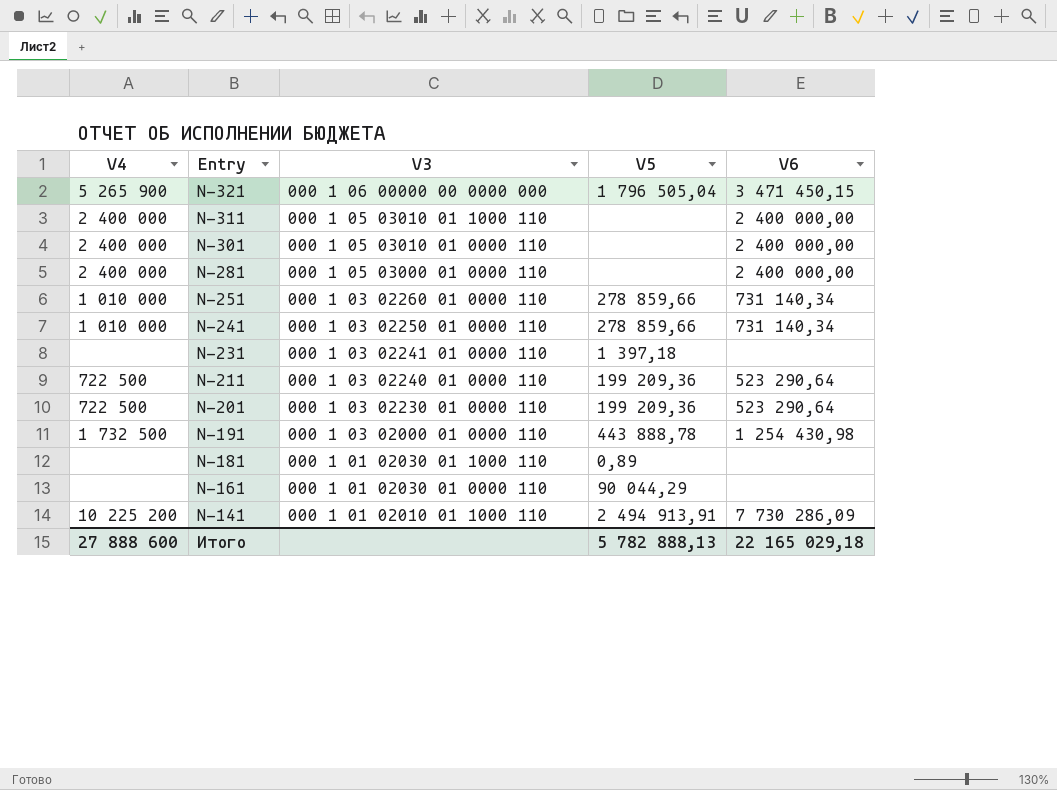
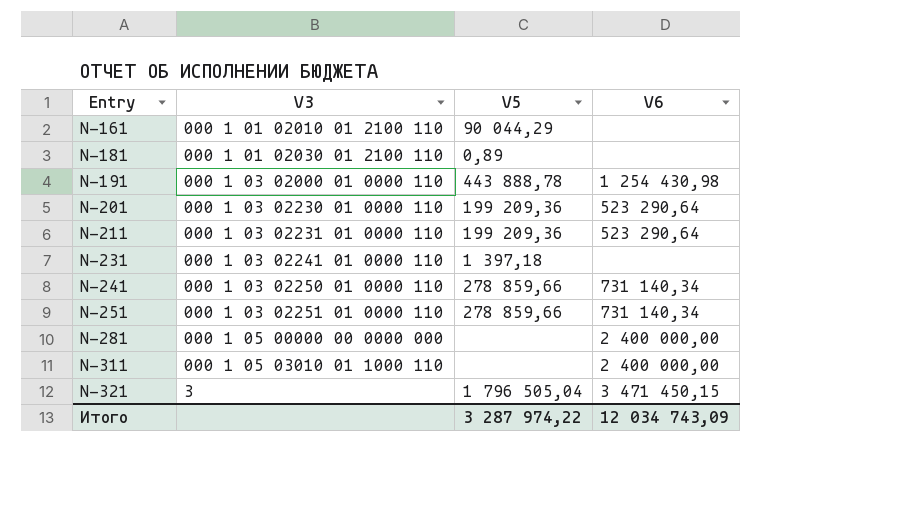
row order: Entry descending -> Entry ascending
column V4 | position: 1 -> none
row N-301: 2 400 000 | 000 1 05 03010 01 0000 110 | none | 2 400 000,00 -> none
row N-141: 10 225 200 | 000 1 01 02010 01 1000 110 | 2 494 913,91 | 7 730 286,09 -> none
N-161 | V3: 000 1 01 02030 01 0000 110 -> 000 1 01 02010 01 2100 110
N-181 | V3: 000 1 01 02030 01 1000 110 -> 000 1 01 02030 01 2100 110
N-211 | V3: 000 1 03 02240 01 0000 110 -> 000 1 03 02231 01 0000 110
N-251 | V3: 000 1 03 02260 01 0000 110 -> 000 1 03 02251 01 0000 110
N-281 | V3: 000 1 05 03000 01 0000 110 -> 000 1 05 00000 00 0000 000
N-321 | V3: 000 1 06 00000 00 0000 000 -> 3
Итого | V5: 5 782 888,13 -> 3 287 974,22
Итого | V6: 22 165 029,18 -> 12 034 743,09

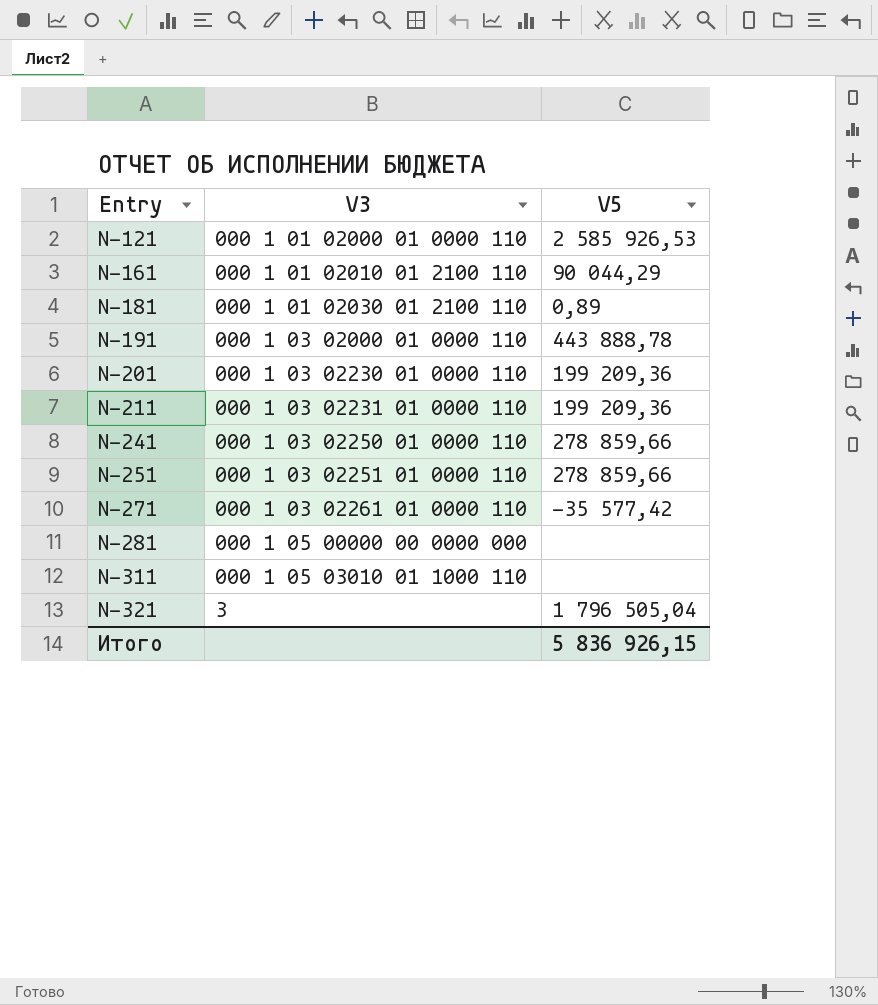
column V6 | position: 4 -> none
row N-231: 000 1 03 02241 01 0000 110 | 1 397,18 | none -> none
row N-121: none -> 000 1 01 02000 01 0000 110 | 2 585 926,53
row N-271: none -> 000 1 03 02261 01 0000 110 | -35 577,42
Итого | V5: 3 287 974,22 -> 5 836 926,15

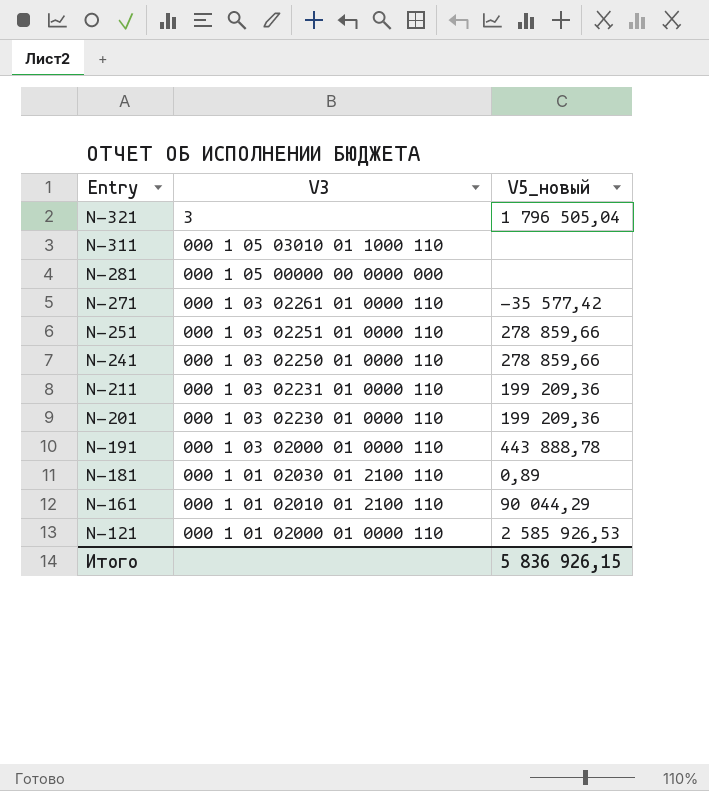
row order: Entry ascending -> Entry descending
column name: V5 -> V5_новый

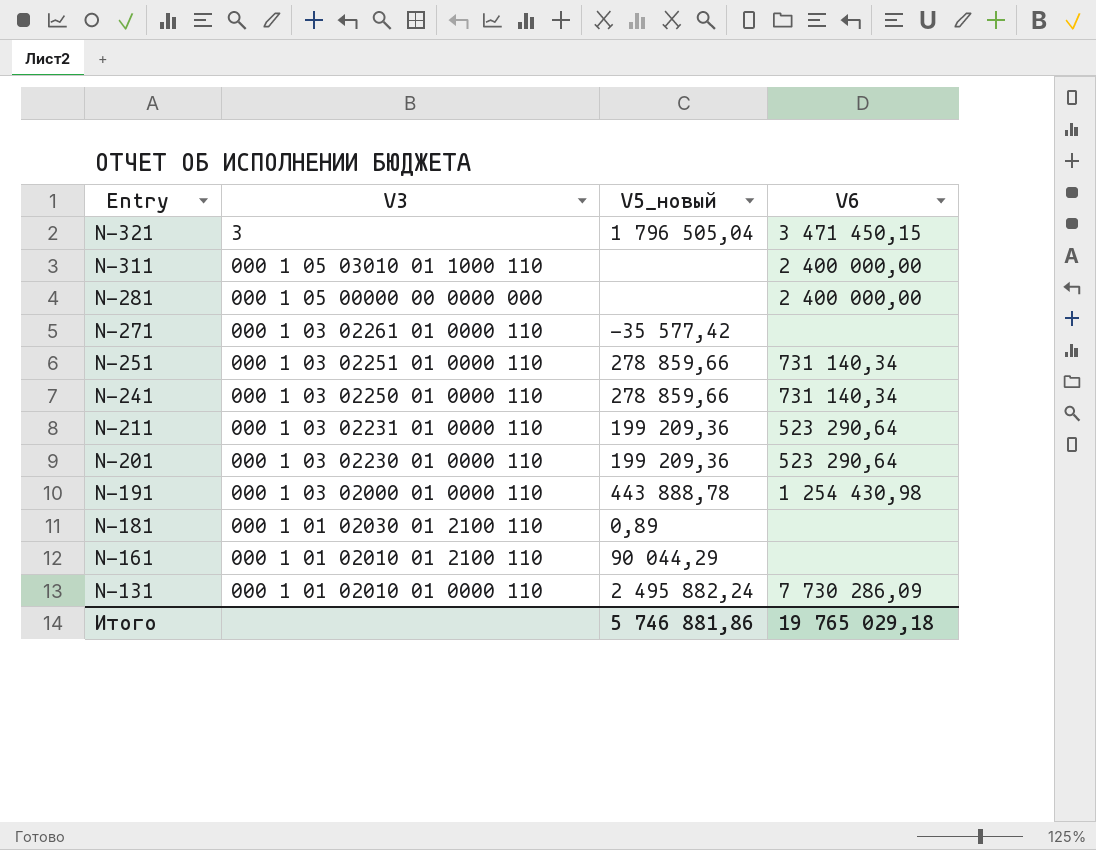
column V6 | position: none -> 4
row N-121: 000 1 01 02000 01 0000 110 | 2 585 926,53 -> none
row N-131: none -> 000 1 01 02010 01 0000 110 | 2 495 882,24 | 7 730 286,09
Итого | V5_новый: 5 836 926,15 -> 5 746 881,86

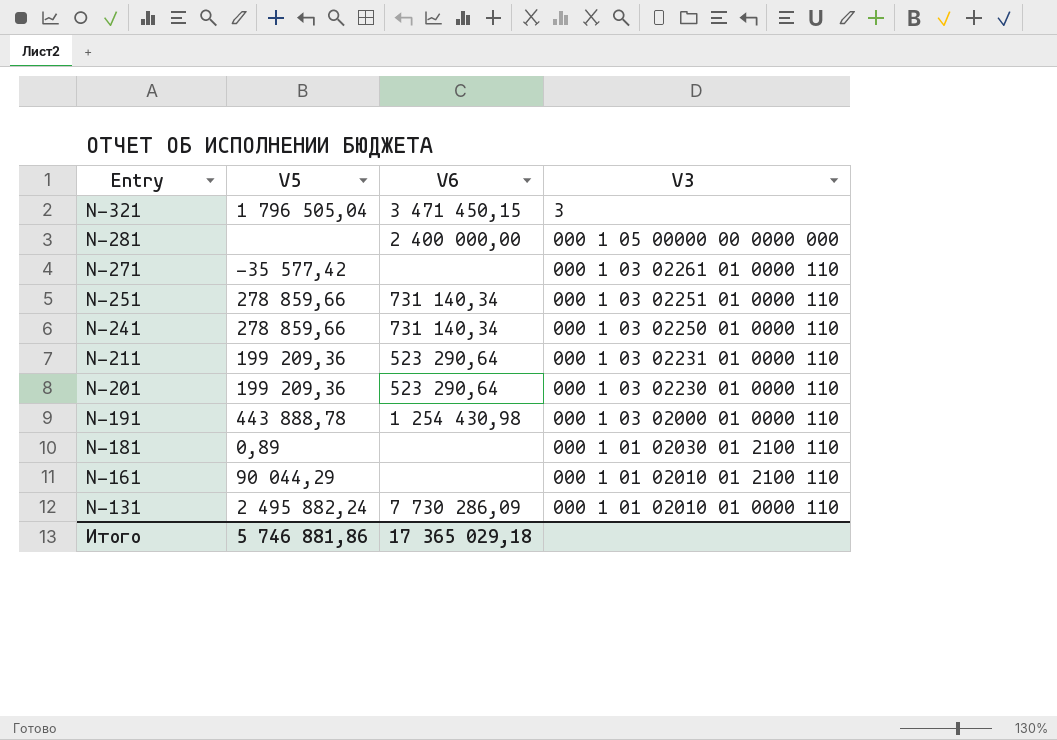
column name: V5_новый -> V5
column V3 | position: 2 -> 4
row N-311: 000 1 05 03010 01 1000 110 | none | 2 400 000,00 -> none
Итого | V6: 19 765 029,18 -> 17 365 029,18

